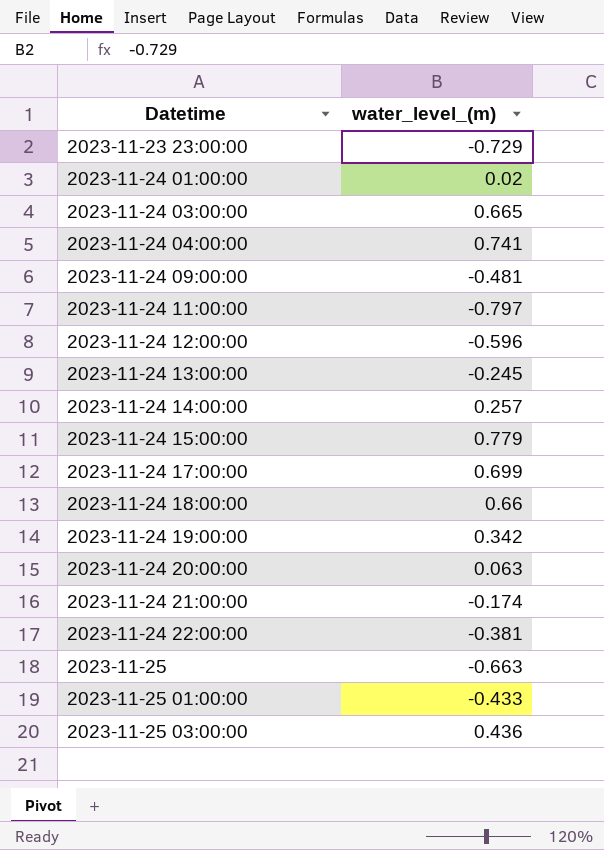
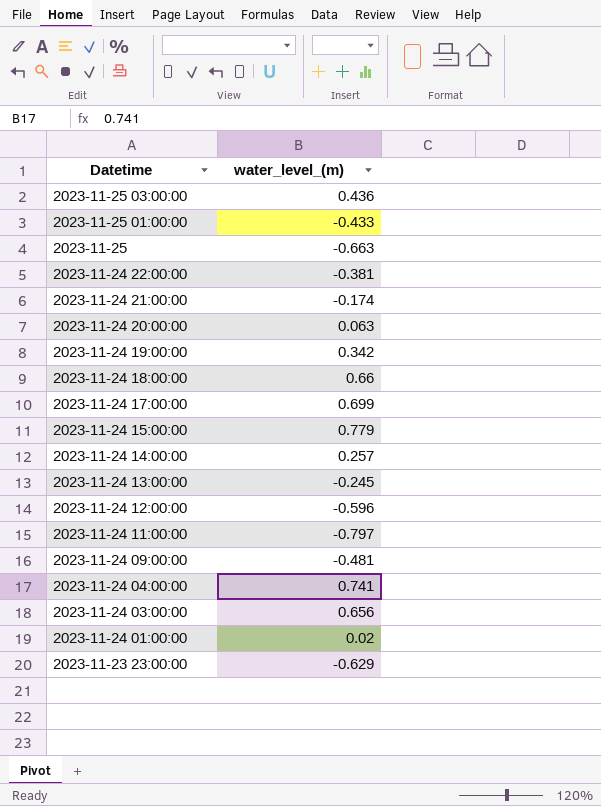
row order: Datetime ascending -> Datetime descending
2023-11-24 03:00:00 | water_level_(m): 0.665 -> 0.656
2023-11-23 23:00:00 | water_level_(m): -0.729 -> -0.629

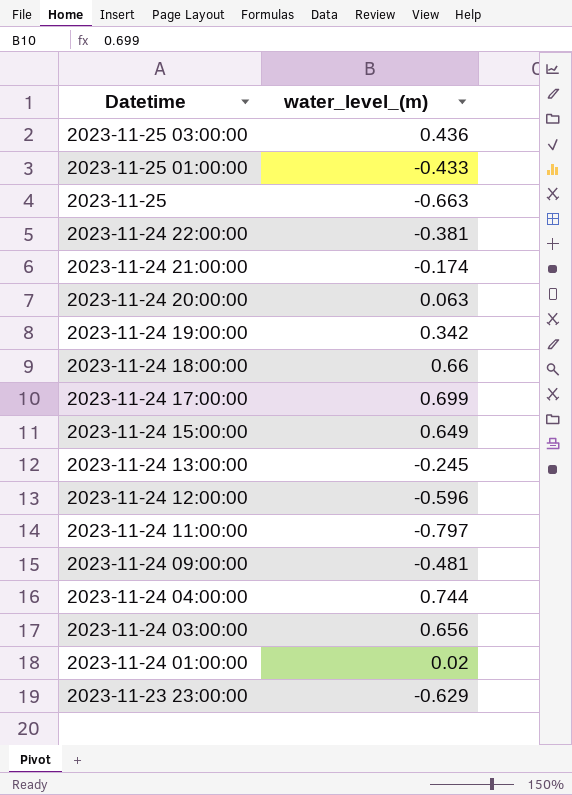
row 2023-11-24 14:00:00: 0.257 -> none
2023-11-24 15:00:00 | water_level_(m): 0.779 -> 0.649
2023-11-24 04:00:00 | water_level_(m): 0.741 -> 0.744

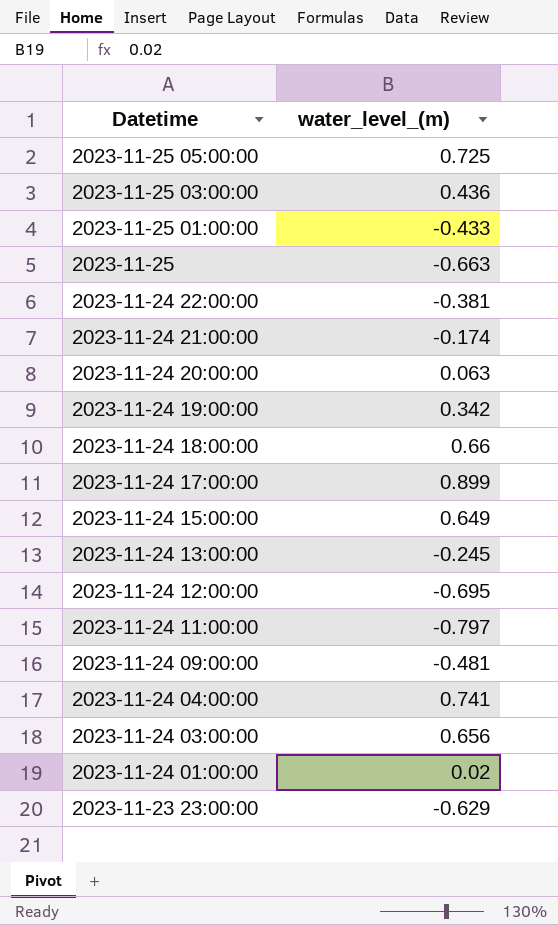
row 2023-11-25 05:00:00: none -> 0.725
2023-11-24 17:00:00 | water_level_(m): 0.699 -> 0.899
2023-11-24 12:00:00 | water_level_(m): -0.596 -> -0.695
2023-11-24 04:00:00 | water_level_(m): 0.744 -> 0.741

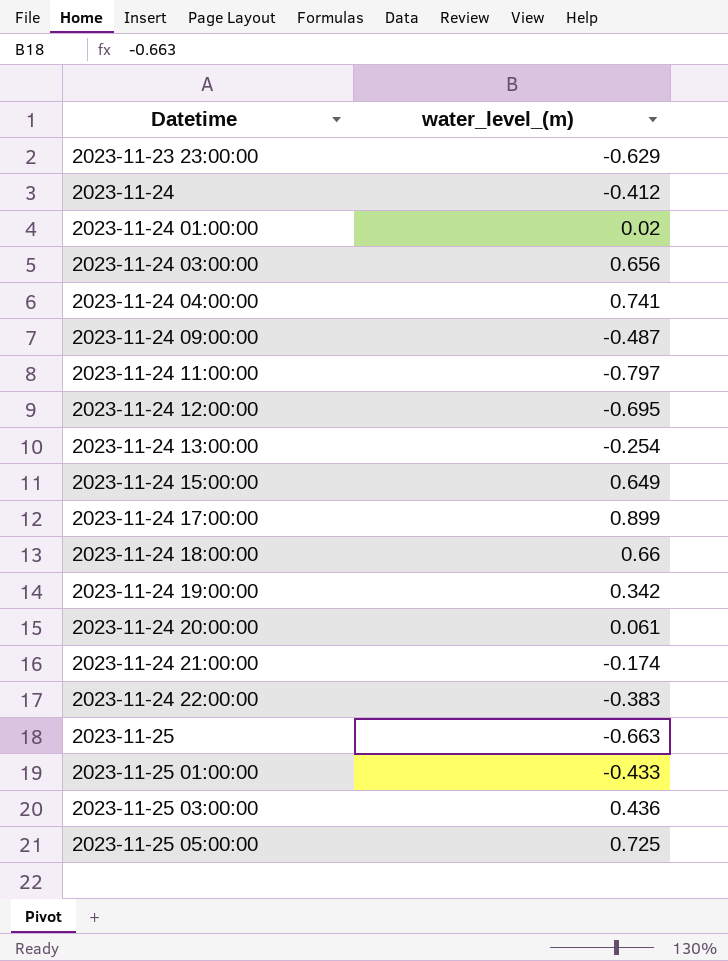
row order: Datetime descending -> Datetime ascending
row 2023-11-24: none -> -0.412
2023-11-24 09:00:00 | water_level_(m): -0.481 -> -0.487
2023-11-24 13:00:00 | water_level_(m): -0.245 -> -0.254
2023-11-24 20:00:00 | water_level_(m): 0.063 -> 0.061
2023-11-24 22:00:00 | water_level_(m): -0.381 -> -0.383

